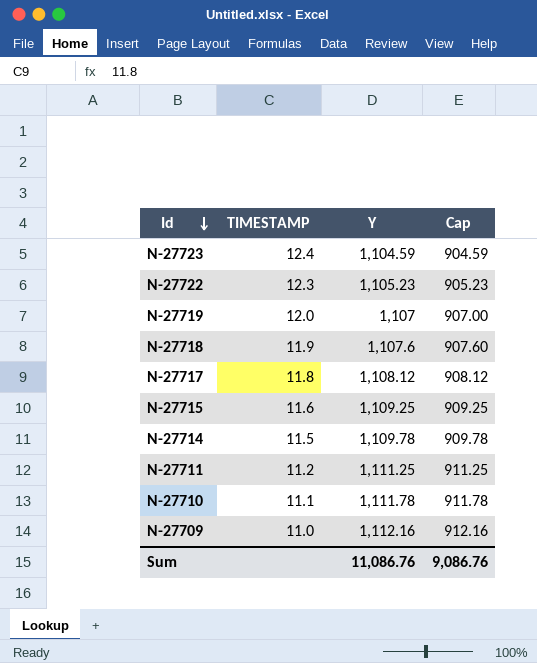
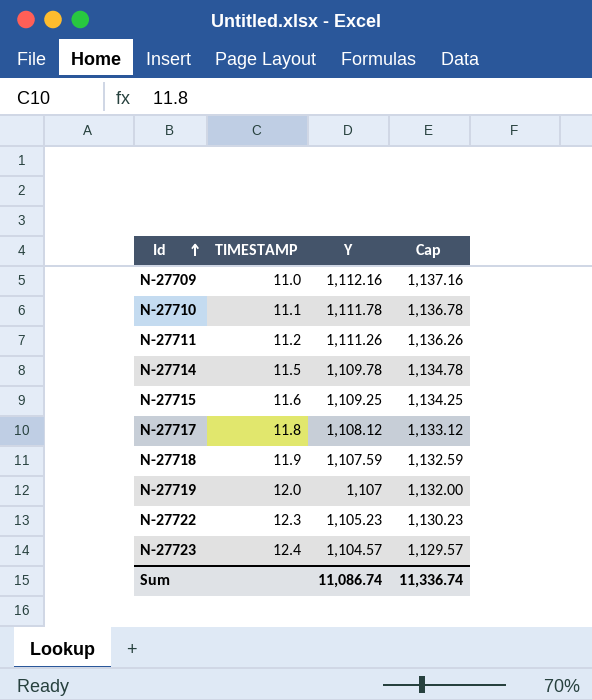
row order: Id descending -> Id ascending
column Cap | formula: [Y] - 200 -> [Y] + 25
N-27711 | Y: 1,111.25 -> 1,111.26
N-27718 | Y: 1,107.6 -> 1,107.59
N-27723 | Y: 1,104.59 -> 1,104.57
Sum | Y: 11,086.76 -> 11,086.74
Sum | Cap: 9,086.76 -> 11,336.74

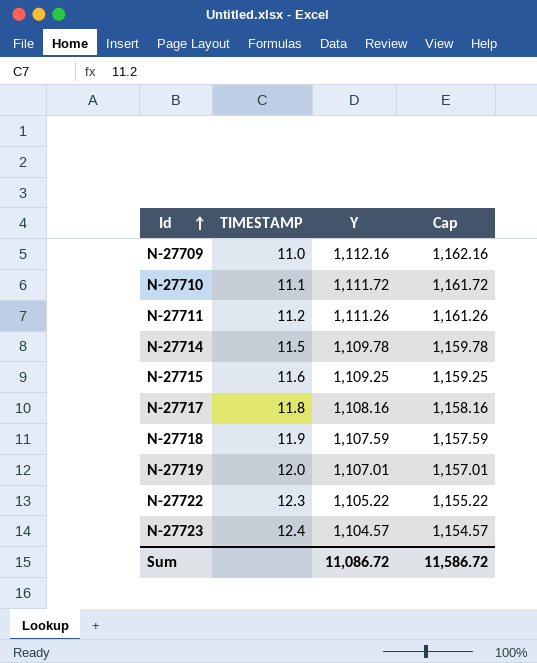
column Cap | formula: [Y] + 25 -> [Y] + 50
N-27710 | Y: 1,111.78 -> 1,111.72
N-27717 | Y: 1,108.12 -> 1,108.16
N-27719 | Y: 1,107 -> 1,107.01
N-27722 | Y: 1,105.23 -> 1,105.22
Sum | Y: 11,086.74 -> 11,086.72
Sum | Cap: 11,336.74 -> 11,586.72

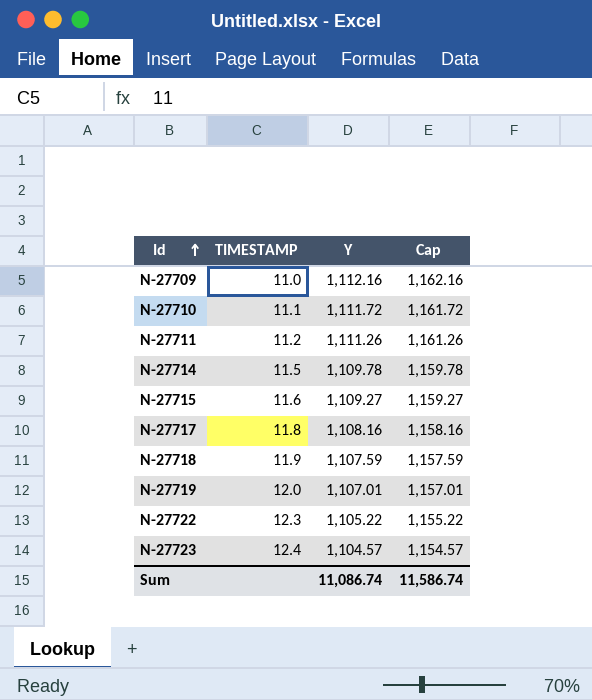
N-27715 | Y: 1,109.25 -> 1,109.27
N-27715 | Cap: 1,159.25 -> 1,159.27
Sum | Y: 11,086.72 -> 11,086.74
Sum | Cap: 11,586.72 -> 11,586.74

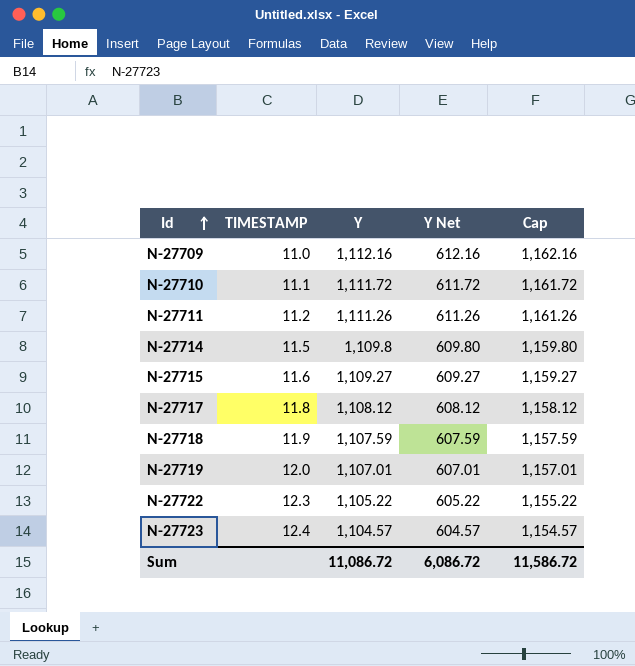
column Y Net | formula: none -> [Y] - 500
N-27714 | Y: 1,109.78 -> 1,109.8
N-27714 | Cap: 1,159.78 -> 1,159.80
N-27717 | Y: 1,108.16 -> 1,108.12
N-27717 | Cap: 1,158.16 -> 1,158.12
Sum | Y: 11,086.74 -> 11,086.72
Sum | Cap: 11,586.74 -> 11,586.72

